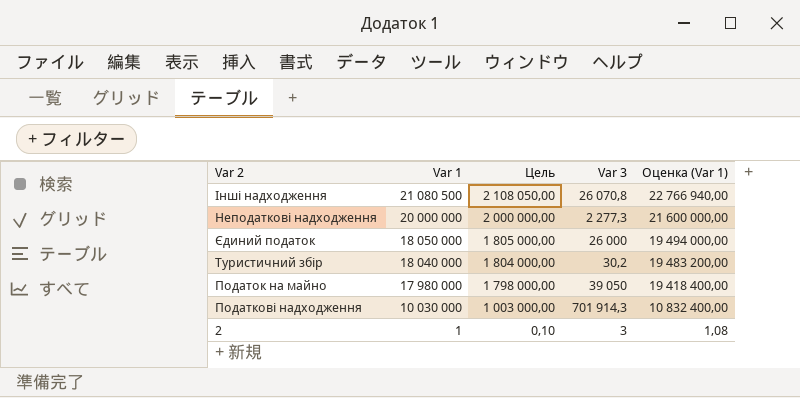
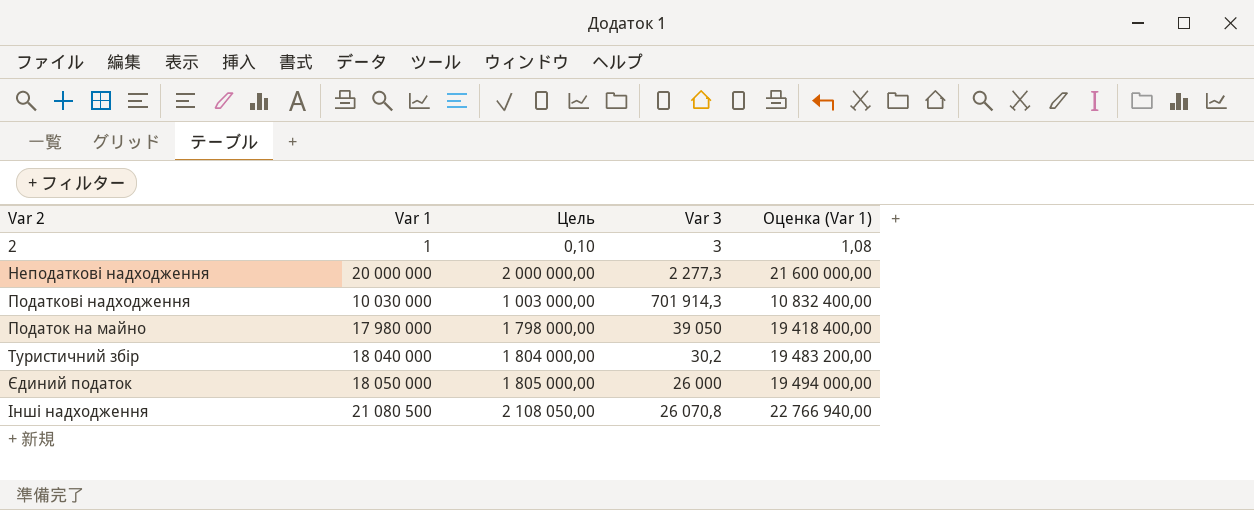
row order: Var 1 descending -> Var 2 ascending

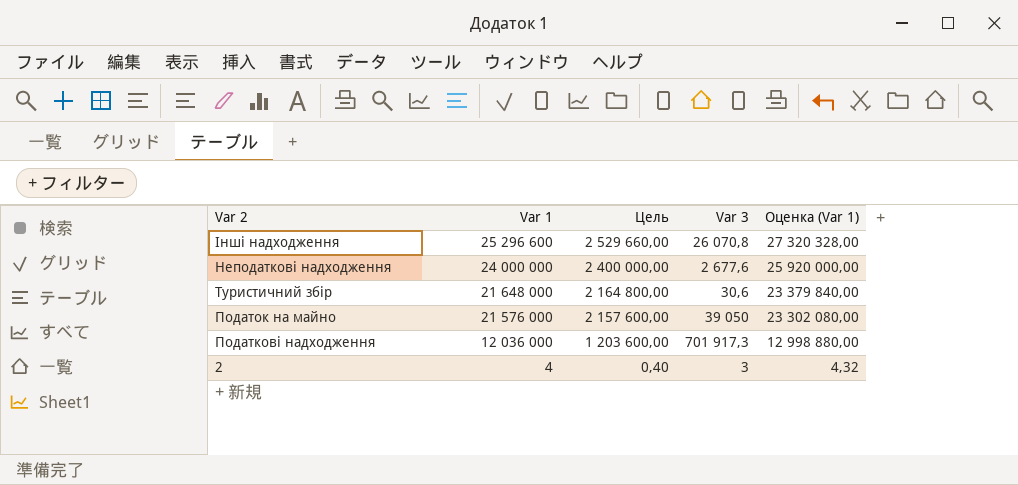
row order: Var 2 ascending -> Var 1 descending
row Єдиний податок: 18 050 000 | 1 805 000,00 | 26 000 | 19 494 000,00 -> none
Інші надходження | Var 1: 21 080 500 -> 25 296 600
Інші надходження | Цель: 2 108 050,00 -> 2 529 660,00
Інші надходження | Оценка (Var 1): 22 766 940,00 -> 27 320 328,00
Неподаткові надходження | Var 1: 20 000 000 -> 24 000 000
Неподаткові надходження | Цель: 2 000 000,00 -> 2 400 000,00
Неподаткові надходження | Var 3: 2 277,3 -> 2 677,6
Неподаткові надходження | Оценка (Var 1): 21 600 000,00 -> 25 920 000,00
Туристичний збір | Var 1: 18 040 000 -> 21 648 000
Туристичний збір | Цель: 1 804 000,00 -> 2 164 800,00
Туристичний збір | Var 3: 30,2 -> 30,6
Туристичний збір | Оценка (Var 1): 19 483 200,00 -> 23 379 840,00
Податок на майно | Var 1: 17 980 000 -> 21 576 000
Податок на майно | Цель: 1 798 000,00 -> 2 157 600,00
Податок на майно | Оценка (Var 1): 19 418 400,00 -> 23 302 080,00
Податкові надходження | Var 1: 10 030 000 -> 12 036 000
Податкові надходження | Цель: 1 003 000,00 -> 1 203 600,00
Податкові надходження | Var 3: 701 914,3 -> 701 917,3
Податкові надходження | Оценка (Var 1): 10 832 400,00 -> 12 998 880,00
2 | Var 1: 1 -> 4
2 | Цель: 0,10 -> 0,40
2 | Оценка (Var 1): 1,08 -> 4,32

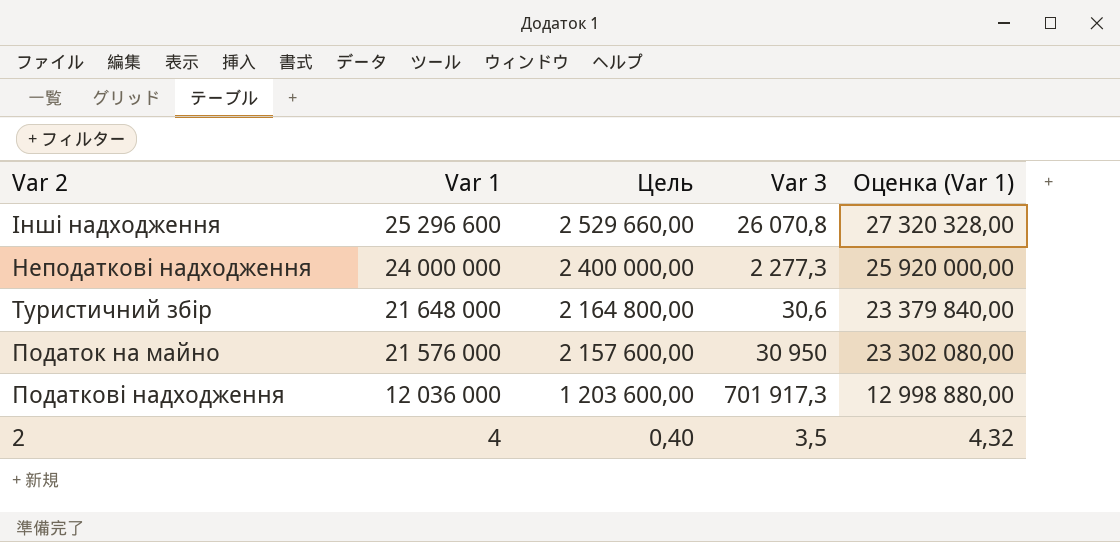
Неподаткові надходження | Var 3: 2 677,6 -> 2 277,3
Податок на майно | Var 3: 39 050 -> 30 950
2 | Var 3: 3 -> 3,5

